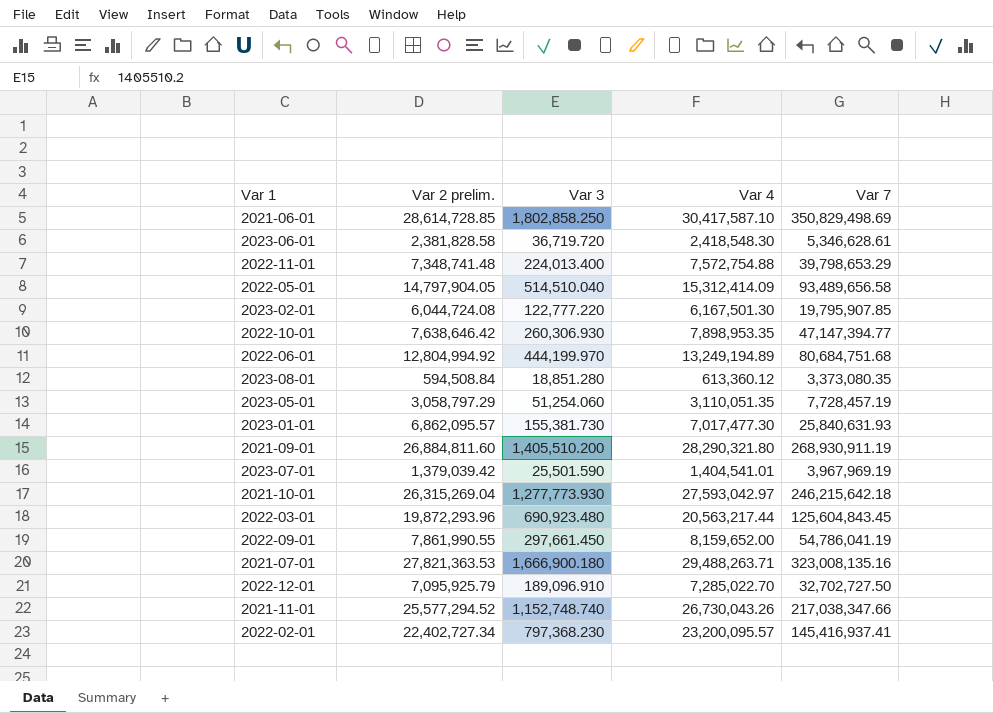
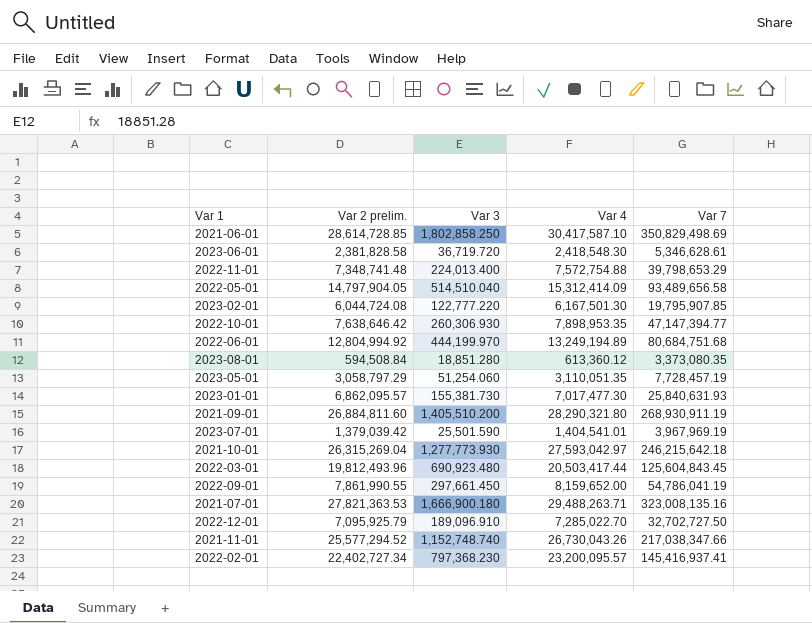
2022-03-01 | Var 2 prelim.: 19,872,293.96 -> 19,812,493.96
2022-03-01 | Var 4: 20,563,217.44 -> 20,503,417.44

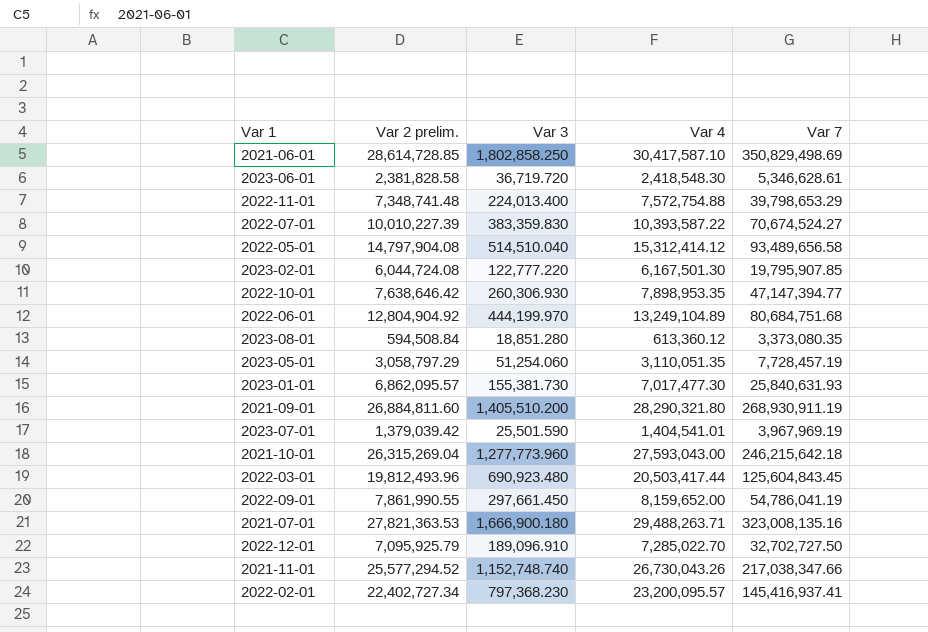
row 2022-07-01: none -> 10,010,227.39 | 383,359.830 | 10,393,587.22 | 70,674,524.27
2022-05-01 | Var 2 prelim.: 14,797,904.05 -> 14,797,904.08
2022-05-01 | Var 4: 15,312,414.09 -> 15,312,414.12
2022-06-01 | Var 2 prelim.: 12,804,994.92 -> 12,804,904.92
2022-06-01 | Var 4: 13,249,194.89 -> 13,249,104.89
2021-10-01 | Var 3: 1,277,773.930 -> 1,277,773.960
2021-10-01 | Var 4: 27,593,042.97 -> 27,593,043.00

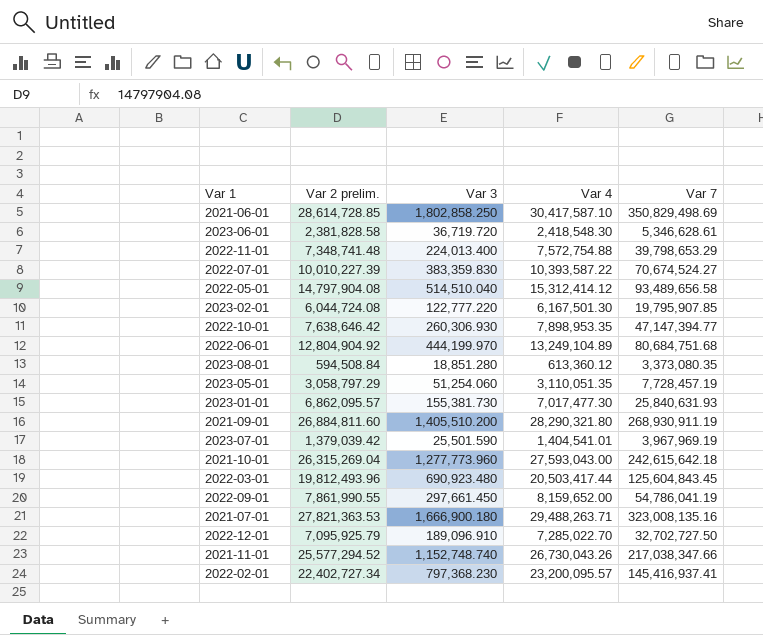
2021-10-01 | Var 7: 246,215,642.18 -> 242,615,642.18

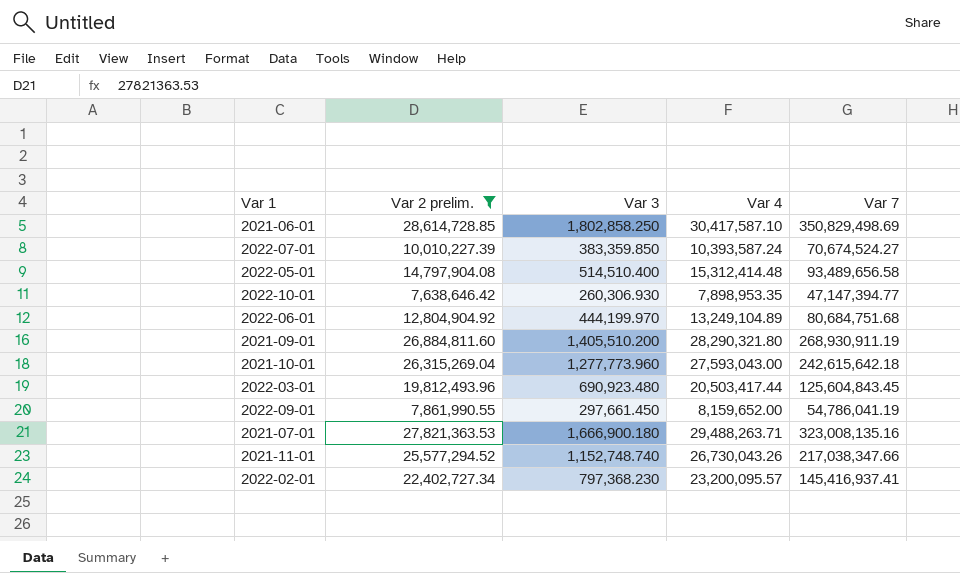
filter: none -> Var 2 prelim. >= 7,638,646.42
2022-07-01 | Var 3: 383,359.830 -> 383,359.850
2022-07-01 | Var 4: 10,393,587.22 -> 10,393,587.24
2022-05-01 | Var 3: 514,510.040 -> 514,510.400
2022-05-01 | Var 4: 15,312,414.12 -> 15,312,414.48

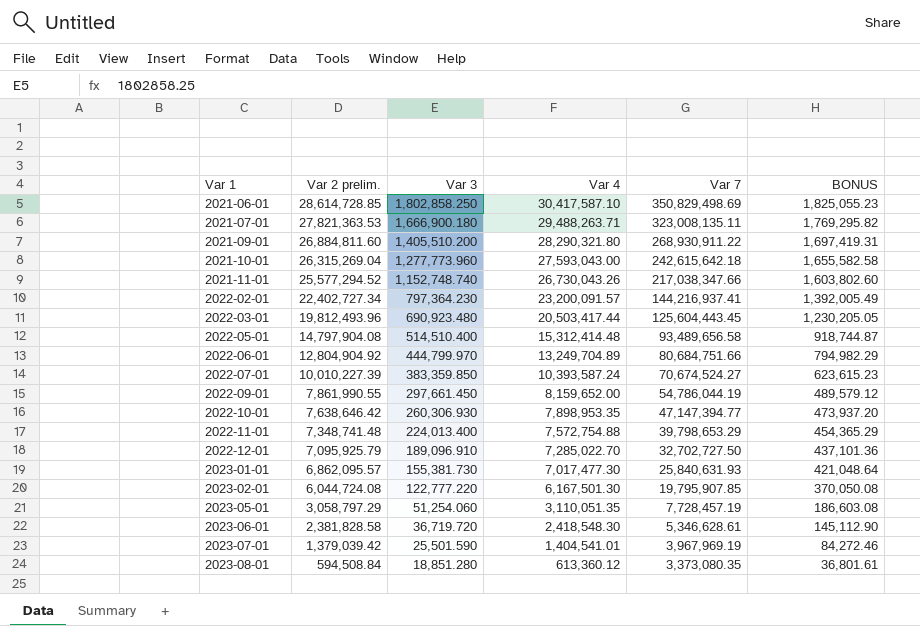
filter: Var 2 prelim. >= 7,638,646.42 -> none
row order: none -> Var 1 ascending
column BONUS | formula: none -> [Var 4] * 0.06
2021-07-01 | Var 7: 323,008,135.16 -> 323,008,135.11
2021-09-01 | Var 7: 268,930,911.19 -> 268,930,911.22
2022-02-01 | Var 3: 797,368.230 -> 797,364.230
2022-02-01 | Var 4: 23,200,095.57 -> 23,200,091.57
2022-02-01 | Var 7: 145,416,937.41 -> 144,216,937.41
2022-03-01 | Var 7: 125,604,843.45 -> 125,604,443.45
2022-06-01 | Var 3: 444,199.970 -> 444,799.970
2022-06-01 | Var 4: 13,249,104.89 -> 13,249,704.89
2022-06-01 | Var 7: 80,684,751.68 -> 80,684,751.66
2022-09-01 | Var 7: 54,786,041.19 -> 54,786,044.19

